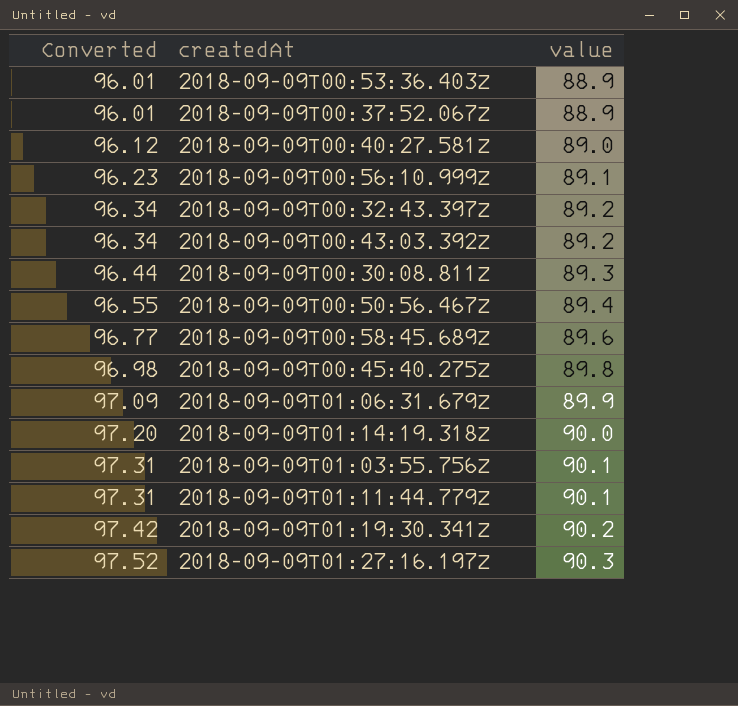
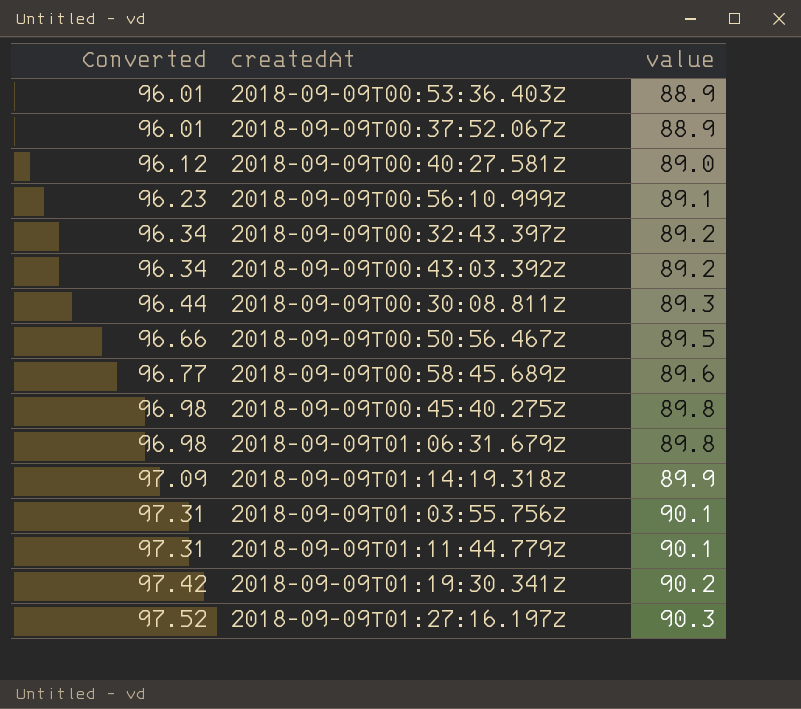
2018-09-09T00:50:56.467Z | Converted: 96.55 -> 96.66
2018-09-09T00:50:56.467Z | value: 89.4 -> 89.5
2018-09-09T01:06:31.679Z | Converted: 97.09 -> 96.98
2018-09-09T01:06:31.679Z | value: 89.9 -> 89.8
2018-09-09T01:14:19.318Z | Converted: 97.20 -> 97.09
2018-09-09T01:14:19.318Z | value: 90.0 -> 89.9

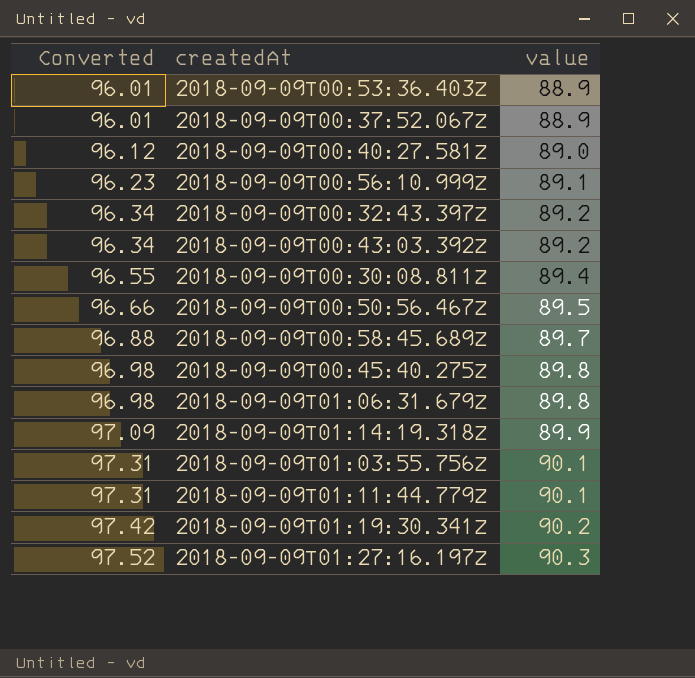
2018-09-09T00:30:08.811Z | Converted: 96.44 -> 96.55
2018-09-09T00:30:08.811Z | value: 89.3 -> 89.4
2018-09-09T00:58:45.689Z | Converted: 96.77 -> 96.88
2018-09-09T00:58:45.689Z | value: 89.6 -> 89.7

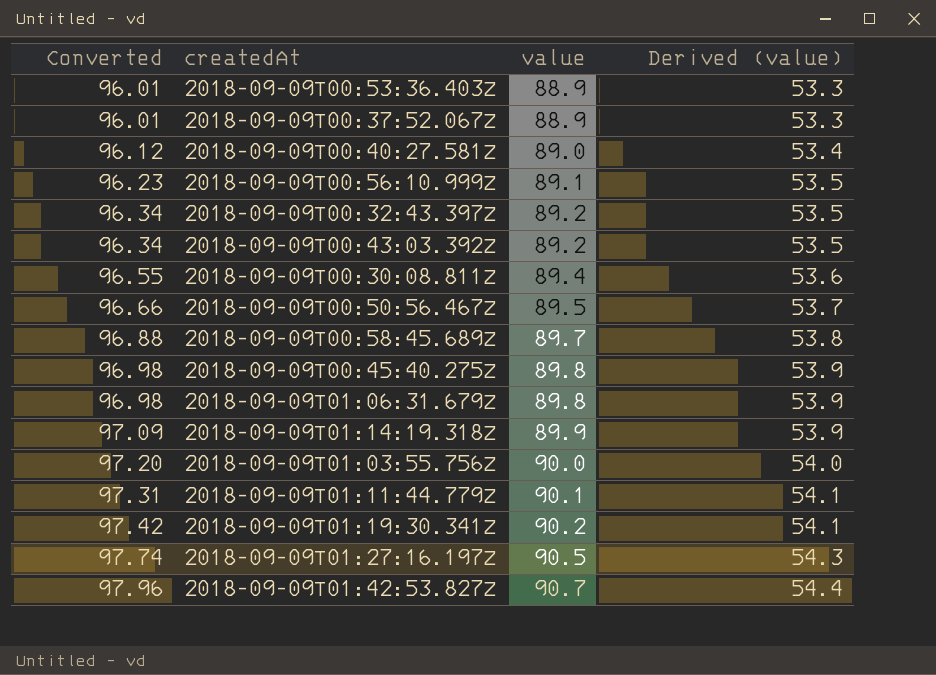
column Derived (value) | formula: none -> [value] * 0.6
2018-09-09T01:03:55.756Z | Converted: 97.31 -> 97.20
2018-09-09T01:03:55.756Z | value: 90.1 -> 90.0
2018-09-09T01:27:16.197Z | Converted: 97.52 -> 97.74
2018-09-09T01:27:16.197Z | value: 90.3 -> 90.5
row 2018-09-09T01:42:53.827Z: none -> 97.96 | 90.7 | 54.4

